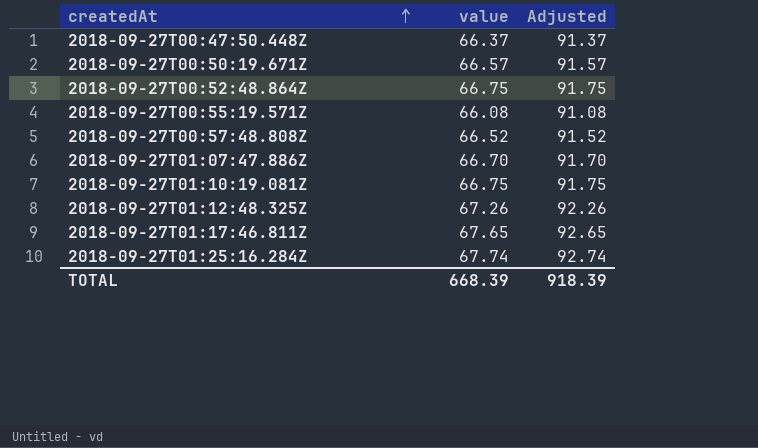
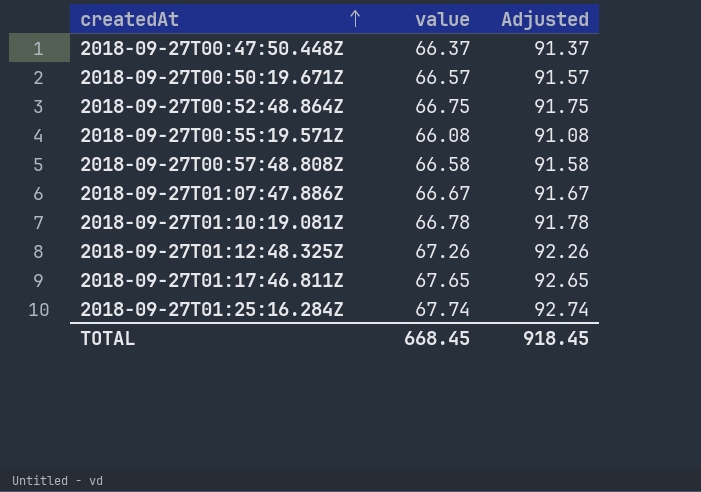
2018-09-27T00:57:48.808Z | value: 66.52 -> 66.58
2018-09-27T00:57:48.808Z | Adjusted: 91.52 -> 91.58
2018-09-27T01:07:47.886Z | value: 66.70 -> 66.67
2018-09-27T01:07:47.886Z | Adjusted: 91.70 -> 91.67
2018-09-27T01:10:19.081Z | value: 66.75 -> 66.78
2018-09-27T01:10:19.081Z | Adjusted: 91.75 -> 91.78
TOTAL | value: 668.39 -> 668.45
TOTAL | Adjusted: 918.39 -> 918.45

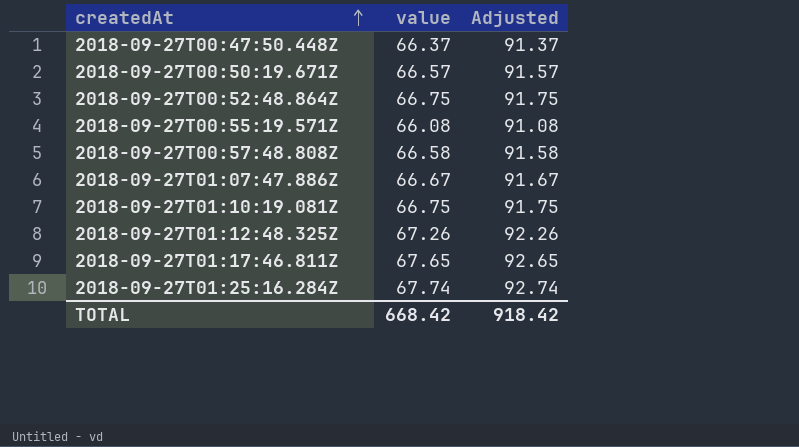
2018-09-27T01:10:19.081Z | value: 66.78 -> 66.75
2018-09-27T01:10:19.081Z | Adjusted: 91.78 -> 91.75
TOTAL | value: 668.45 -> 668.42
TOTAL | Adjusted: 918.45 -> 918.42

